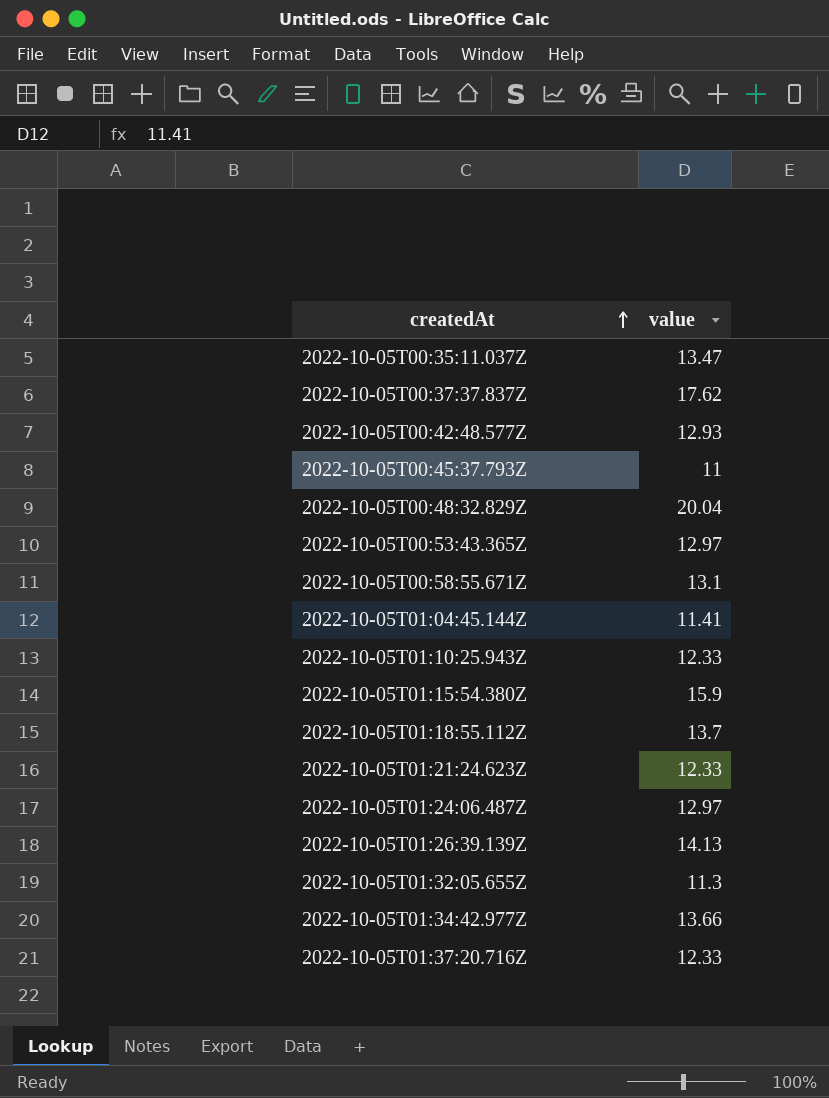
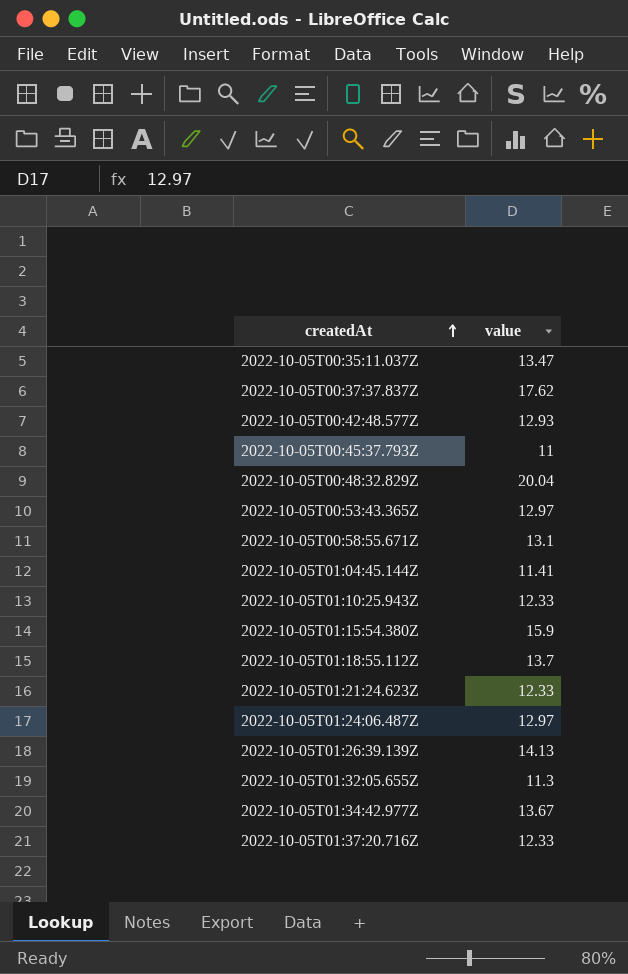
2022-10-05T01:34:42.977Z | value: 13.66 -> 13.67

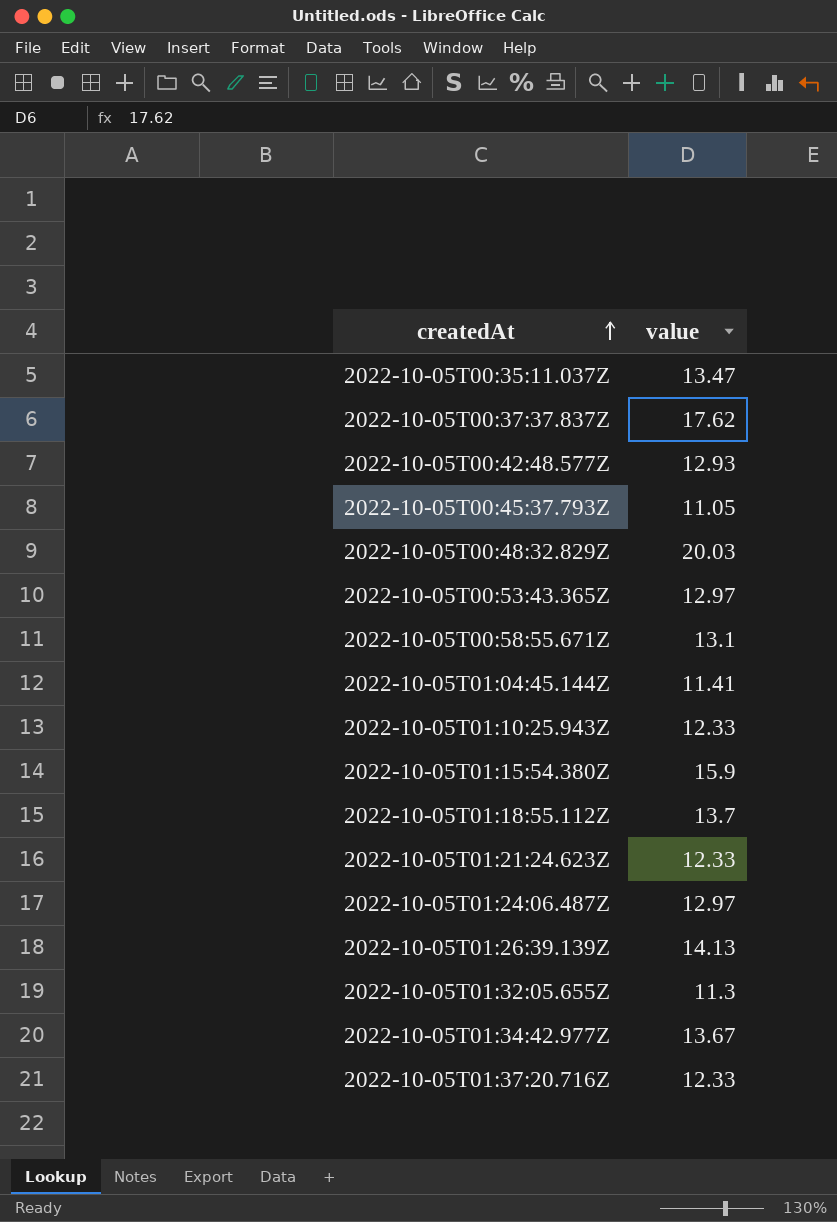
2022-10-05T00:45:37.793Z | value: 11 -> 11.05
2022-10-05T00:48:32.829Z | value: 20.04 -> 20.03

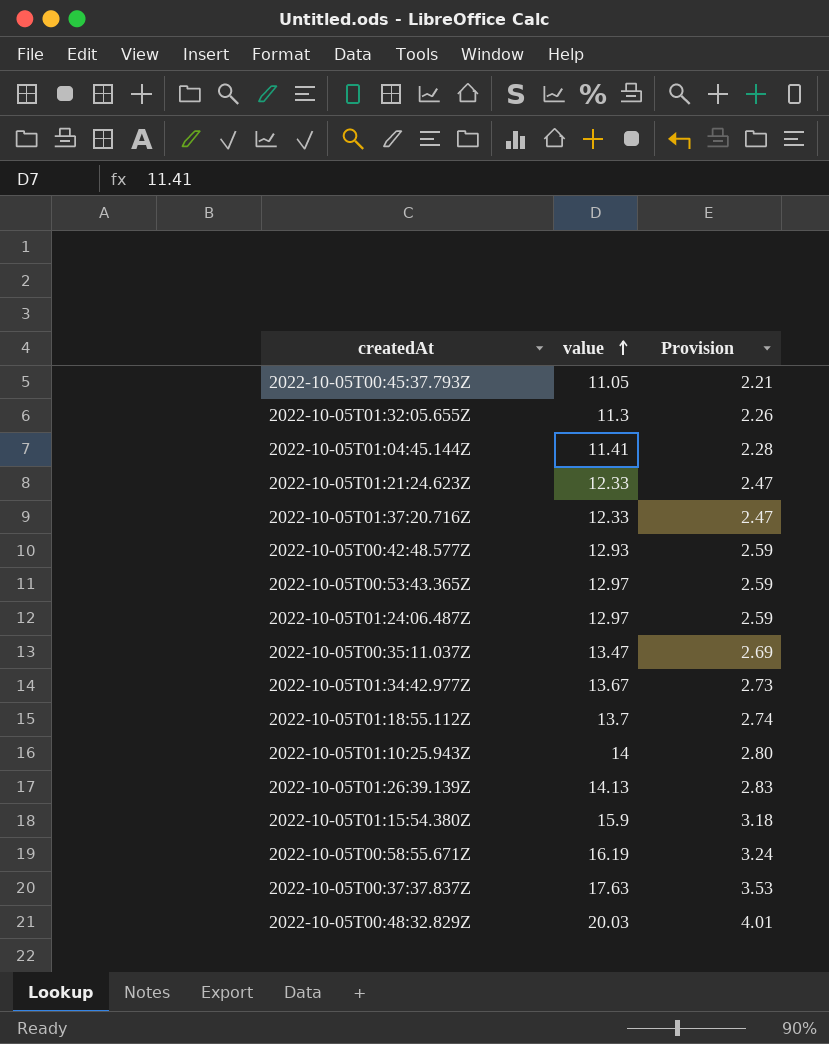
row order: createdAt ascending -> value ascending
column Provision | formula: none -> [value] * 0.2
2022-10-05T01:10:25.943Z | value: 12.33 -> 14
2022-10-05T00:58:55.671Z | value: 13.1 -> 16.19
2022-10-05T00:37:37.837Z | value: 17.62 -> 17.63

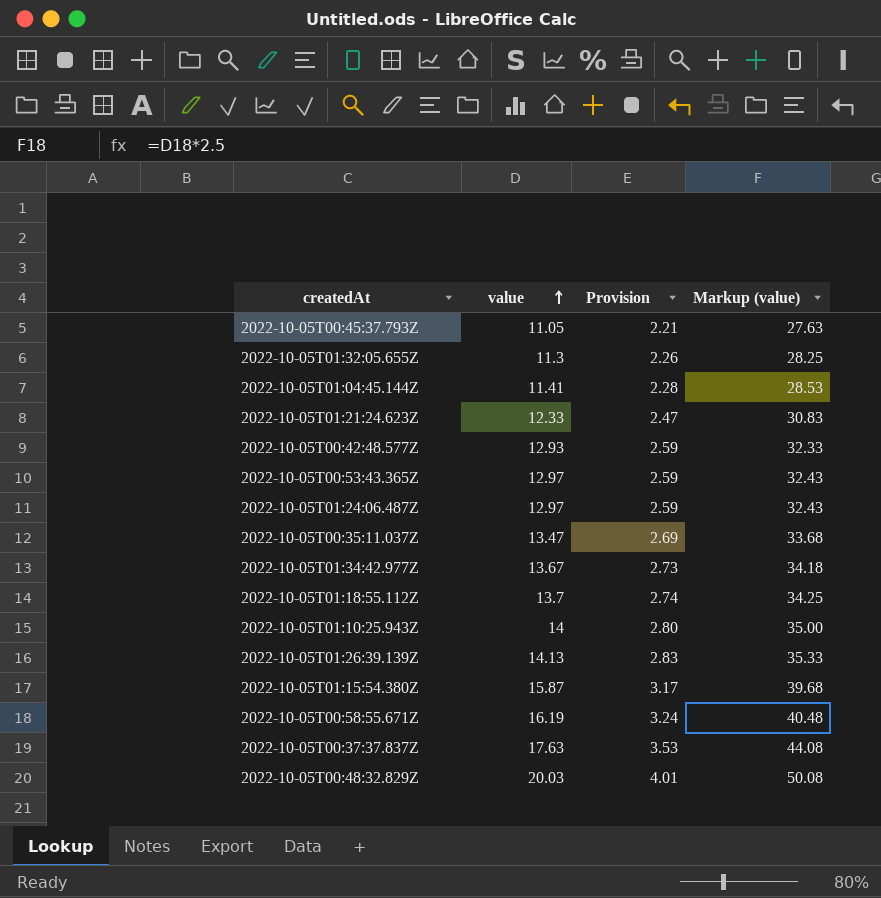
column Markup (value) | formula: none -> [value] * 2.5
row 2022-10-05T01:37:20.716Z: 12.33 | 2.47 -> none
2022-10-05T01:15:54.380Z | value: 15.9 -> 15.87
2022-10-05T01:15:54.380Z | Provision: 3.18 -> 3.17

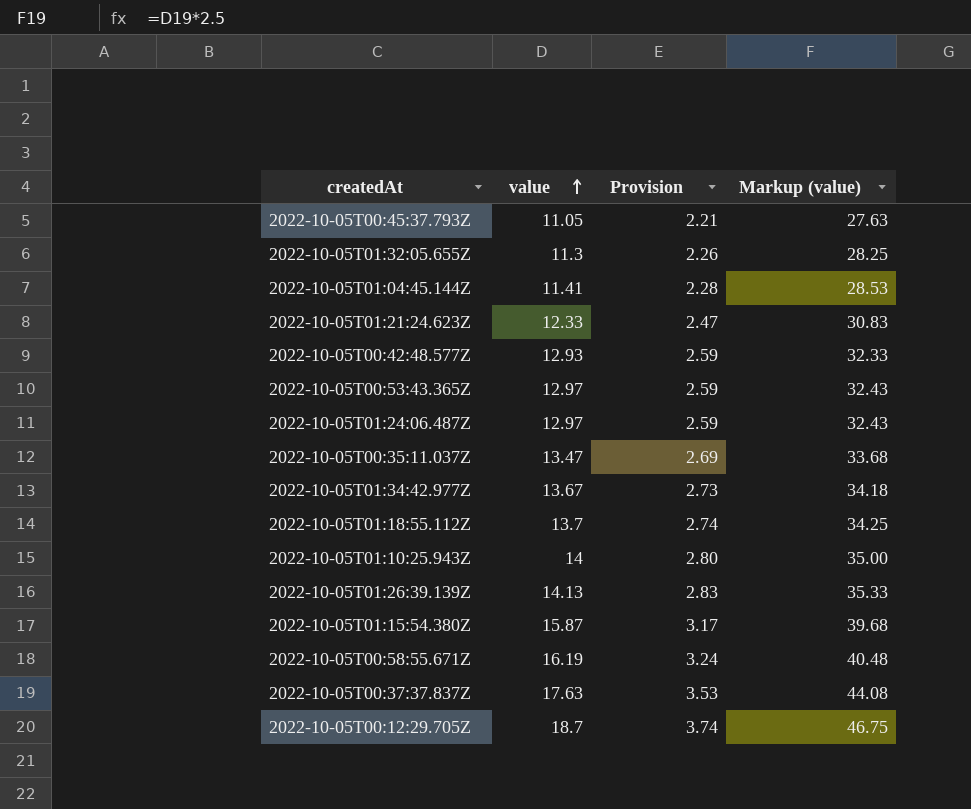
row 2022-10-05T00:48:32.829Z: 20.03 | 4.01 | 50.08 -> none
row 2022-10-05T00:12:29.705Z: none -> 18.7 | 3.74 | 46.75

